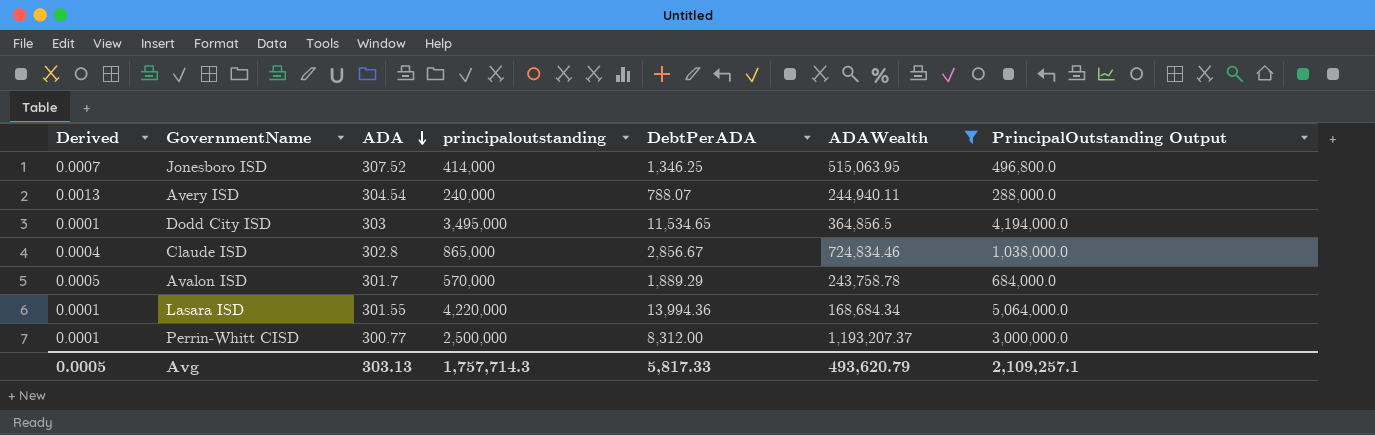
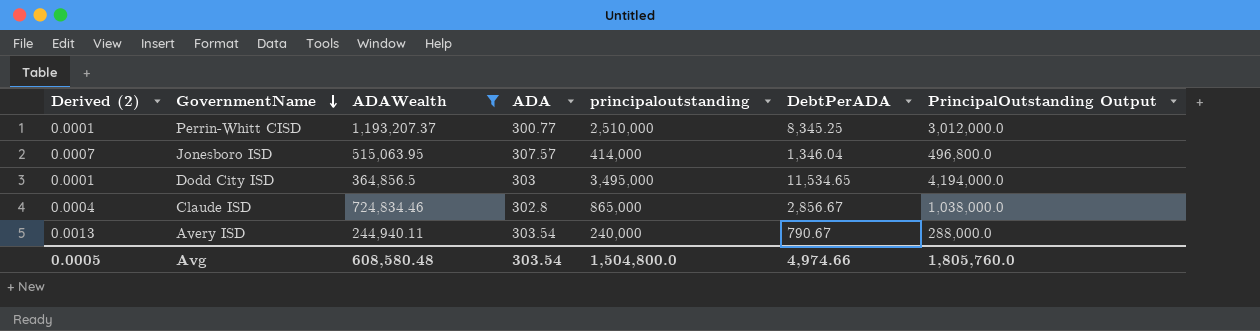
row order: ADA descending -> GovernmentName descending
column name: Derived -> Derived (2)
column ADAWealth | position: 6 -> 3
row Avalon ISD: 0.0005 | 301.7 | 570,000 | 1,889.29 | 243,758.78 | 684,000.0 -> none
row Lasara ISD: 0.0001 | 301.55 | 4,220,000 | 13,994.36 | 168,684.34 | 5,064,000.0 -> none
Perrin-Whitt CISD | principaloutstanding: 2,500,000 -> 2,510,000
Perrin-Whitt CISD | DebtPerADA: 8,312.00 -> 8,345.25
Perrin-Whitt CISD | PrincipalOutstanding Output: 3,000,000.0 -> 3,012,000.0
Jonesboro ISD | ADA: 307.52 -> 307.57
Jonesboro ISD | DebtPerADA: 1,346.25 -> 1,346.04
Avery ISD | ADA: 304.54 -> 303.54
Avery ISD | DebtPerADA: 788.07 -> 790.67
Avg | ADAWealth: 493,620.79 -> 608,580.48
Avg | ADA: 303.13 -> 303.54
Avg | principaloutstanding: 1,757,714.3 -> 1,504,800.0
Avg | DebtPerADA: 5,817.33 -> 4,974.66
Avg | PrincipalOutstanding Output: 2,109,257.1 -> 1,805,760.0

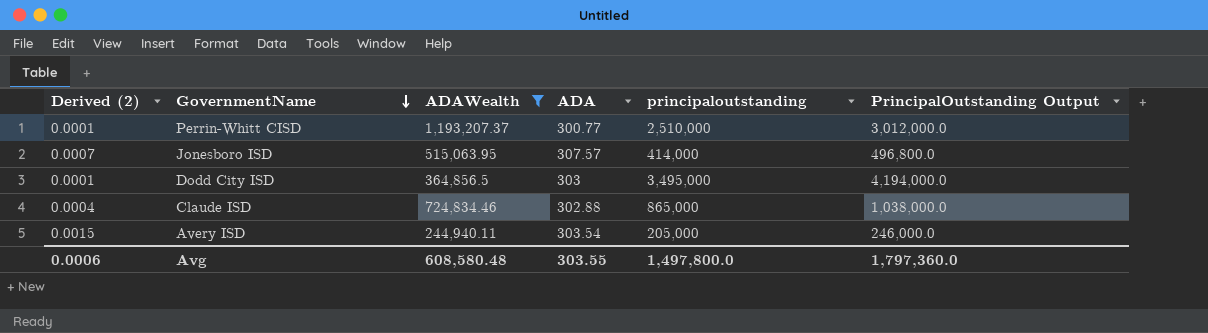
column DebtPerADA | formula: [principaloutstanding] / [ADA] -> none
Claude ISD | ADA: 302.8 -> 302.88
Avery ISD | Derived (2): 0.0013 -> 0.0015
Avery ISD | principaloutstanding: 240,000 -> 205,000
Avery ISD | PrincipalOutstanding Output: 288,000.0 -> 246,000.0
Avg | Derived (2): 0.0005 -> 0.0006
Avg | ADA: 303.54 -> 303.55
Avg | principaloutstanding: 1,504,800.0 -> 1,497,800.0
Avg | PrincipalOutstanding Output: 1,805,760.0 -> 1,797,360.0

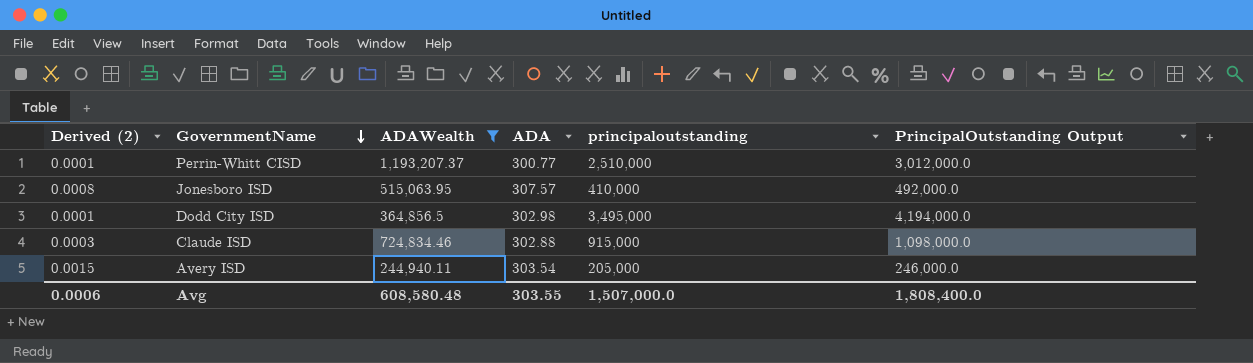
Jonesboro ISD | Derived (2): 0.0007 -> 0.0008
Jonesboro ISD | principaloutstanding: 414,000 -> 410,000
Jonesboro ISD | PrincipalOutstanding Output: 496,800.0 -> 492,000.0
Dodd City ISD | ADA: 303 -> 302.98
Claude ISD | Derived (2): 0.0004 -> 0.0003
Claude ISD | principaloutstanding: 865,000 -> 915,000
Claude ISD | PrincipalOutstanding Output: 1,038,000.0 -> 1,098,000.0
Avg | principaloutstanding: 1,497,800.0 -> 1,507,000.0
Avg | PrincipalOutstanding Output: 1,797,360.0 -> 1,808,400.0

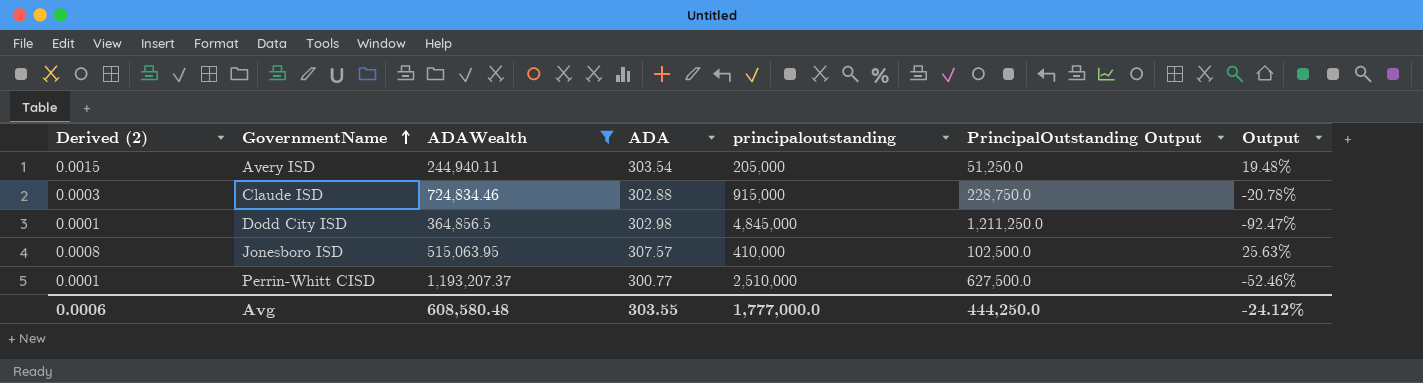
row order: GovernmentName descending -> GovernmentName ascending
column PrincipalOutstanding Output | formula: [principaloutstanding] * 1.2 -> [principaloutstanding] * 0.25
column Output | formula: none -> ([ADAWealth] - [principaloutstanding]) / [principaloutstanding]
Dodd City ISD | principaloutstanding: 3,495,000 -> 4,845,000
Avg | principaloutstanding: 1,507,000.0 -> 1,777,000.0
Avg | PrincipalOutstanding Output: 1,808,400.0 -> 444,250.0

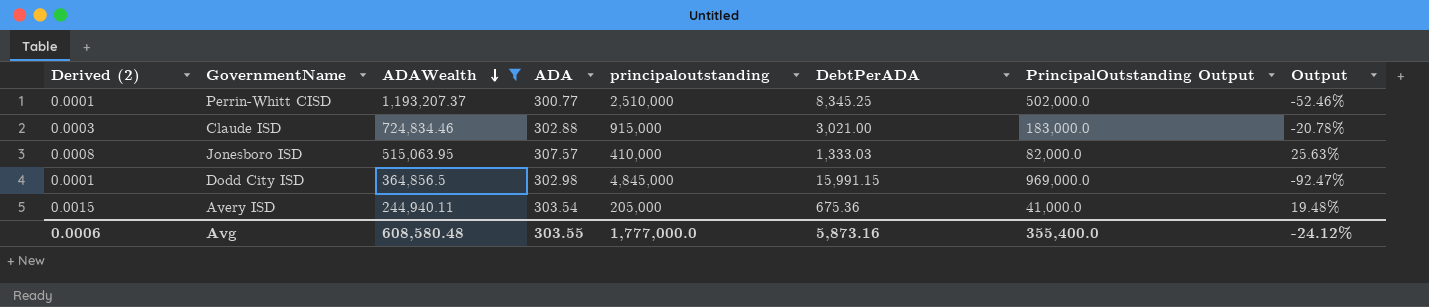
row order: GovernmentName ascending -> ADAWealth descending
column DebtPerADA | formula: none -> [principaloutstanding] / [ADA]
column PrincipalOutstanding Output | formula: [principaloutstanding] * 0.25 -> [principaloutstanding] * 0.2
Avg | PrincipalOutstanding Output: 444,250.0 -> 355,400.0

